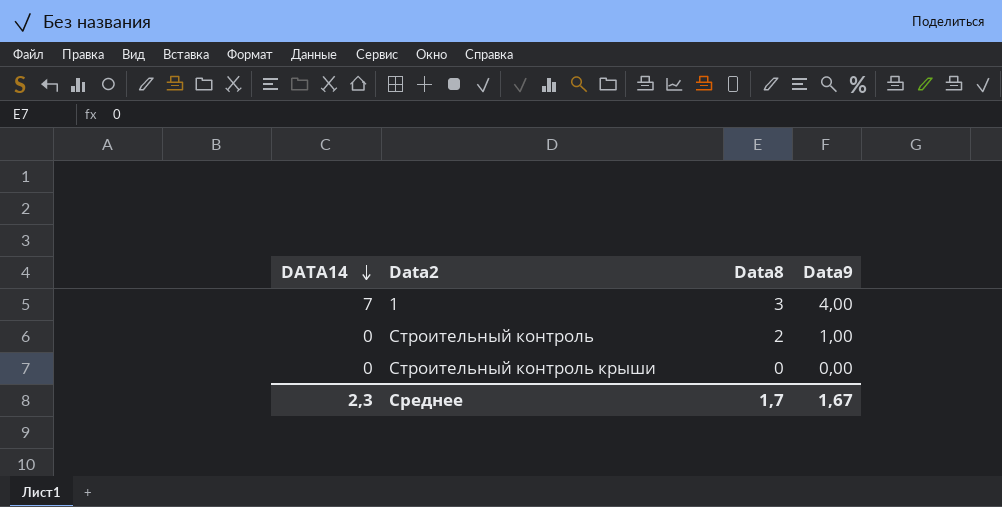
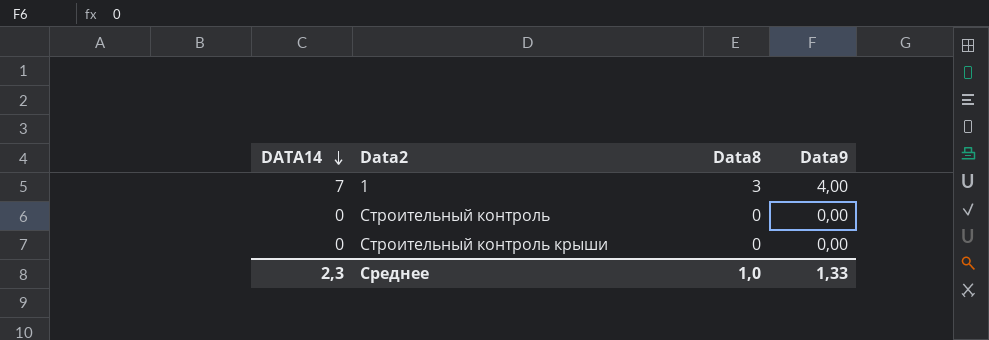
Строительный контроль | Data8: 2 -> 0
Строительный контроль | Data9: 1,00 -> 0,00
Среднее | Data8: 1,7 -> 1,0
Среднее | Data9: 1,67 -> 1,33

